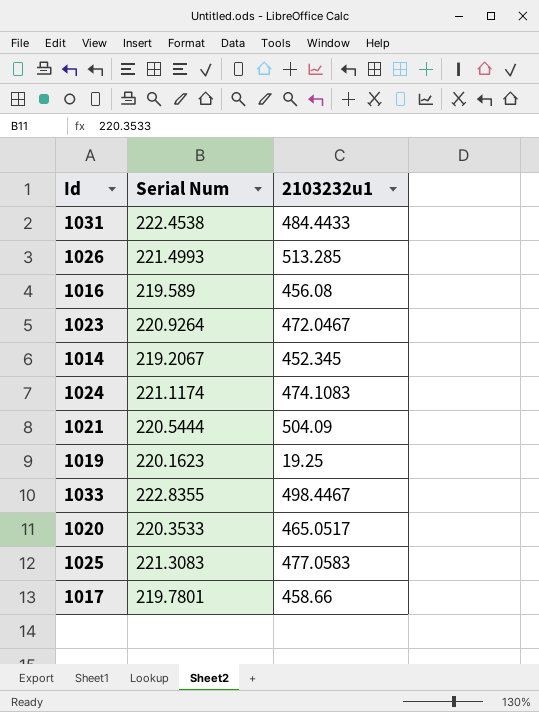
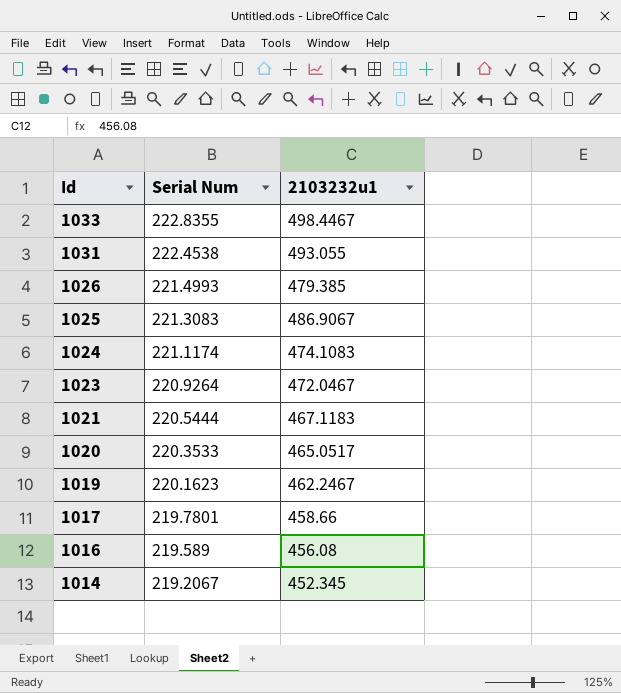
row order: none -> Id descending
1031 | 2103232u1: 484.4433 -> 493.055
1026 | 2103232u1: 513.285 -> 479.385
1025 | 2103232u1: 477.0583 -> 486.9067
1021 | 2103232u1: 504.09 -> 467.1183
1019 | 2103232u1: 19.25 -> 462.2467

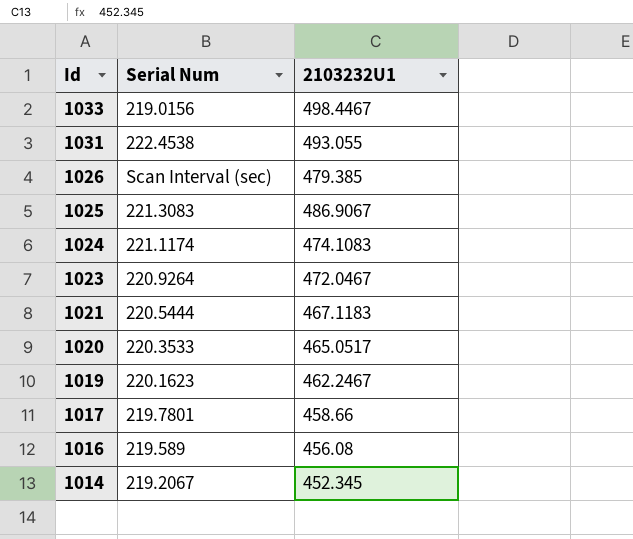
column name: 2103232u1 -> 2103232U1
1033 | Serial Num: 222.8355 -> 219.0156
1026 | Serial Num: 221.4993 -> Scan Interval (sec)

